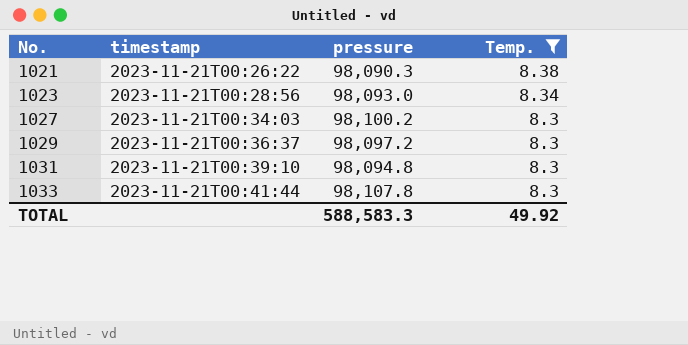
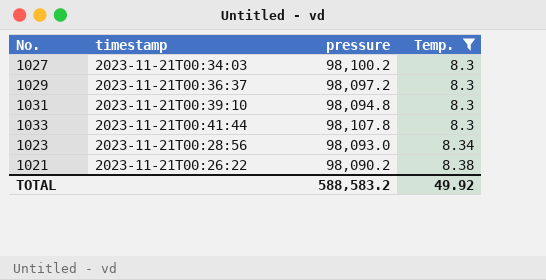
row order: No. ascending -> Temp. ascending
1021 | pressure: 98,090.3 -> 98,090.2
TOTAL | pressure: 588,583.3 -> 588,583.2

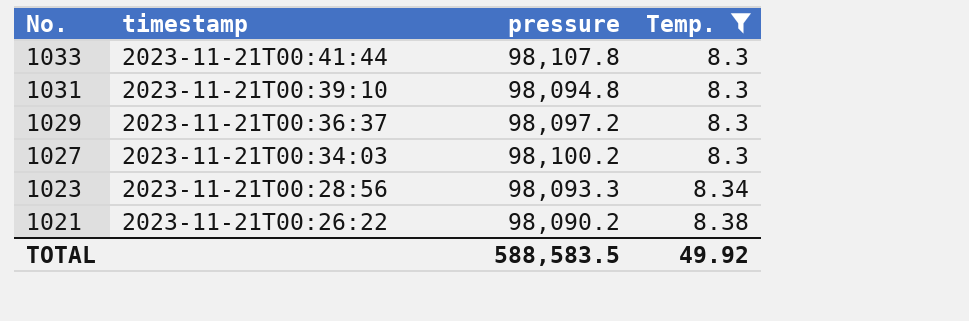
row order: Temp. ascending -> No. descending
1023 | pressure: 98,093.0 -> 98,093.3
TOTAL | pressure: 588,583.2 -> 588,583.5

